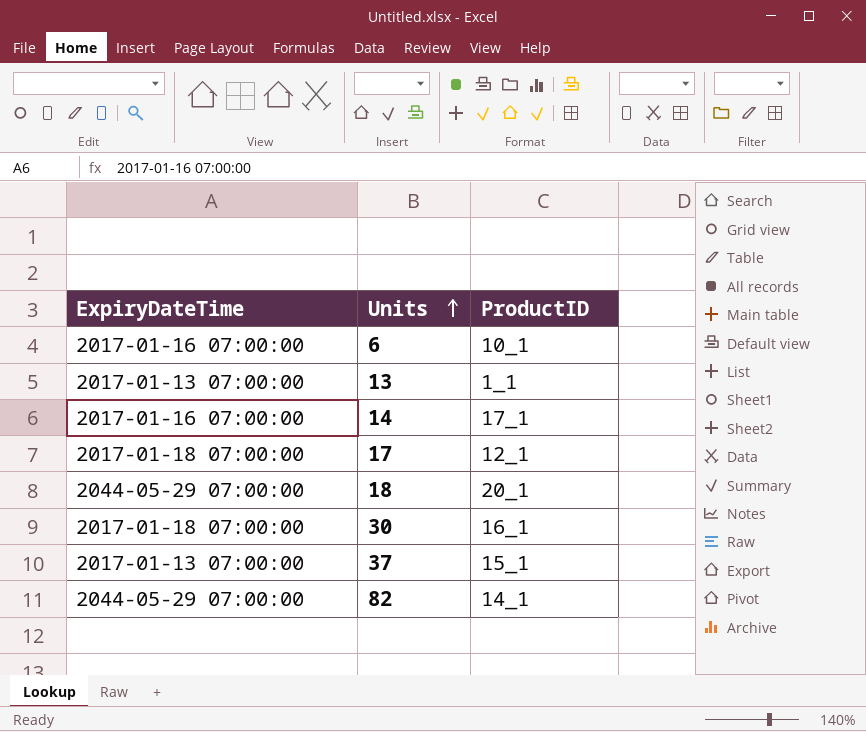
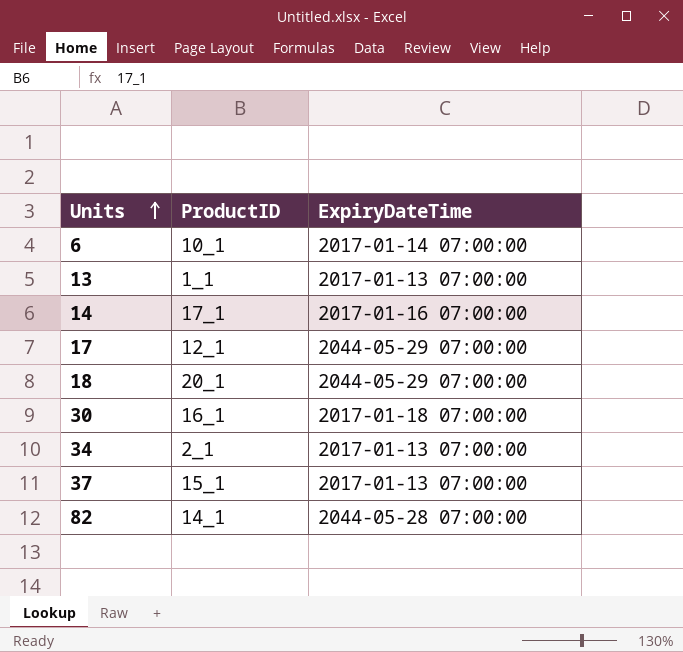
column ExpiryDateTime | position: 1 -> 3
6 | ExpiryDateTime: 2017-01-16 07:00:00 -> 2017-01-14 07:00:00
17 | ExpiryDateTime: 2017-01-18 07:00:00 -> 2044-05-29 07:00:00
row 34: none -> 2_1 | 2017-01-13 07:00:00
82 | ExpiryDateTime: 2044-05-29 07:00:00 -> 2044-05-28 07:00:00

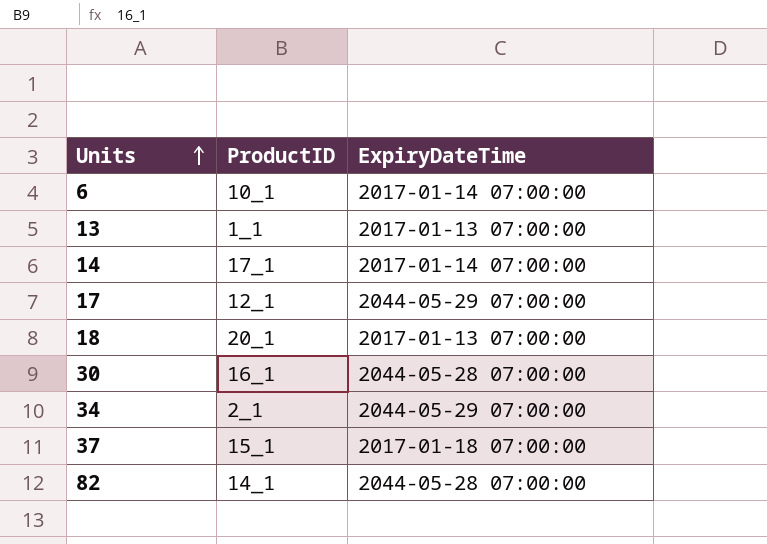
14 | ExpiryDateTime: 2017-01-16 07:00:00 -> 2017-01-14 07:00:00
18 | ExpiryDateTime: 2044-05-29 07:00:00 -> 2017-01-13 07:00:00
30 | ExpiryDateTime: 2017-01-18 07:00:00 -> 2044-05-28 07:00:00
34 | ExpiryDateTime: 2017-01-13 07:00:00 -> 2044-05-29 07:00:00
37 | ExpiryDateTime: 2017-01-13 07:00:00 -> 2017-01-18 07:00:00

